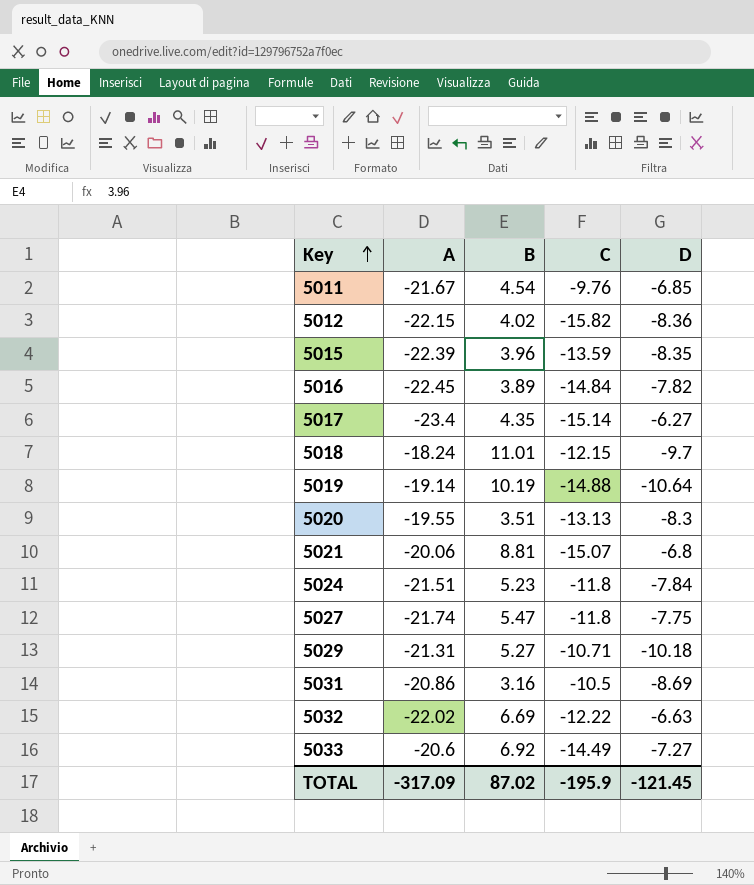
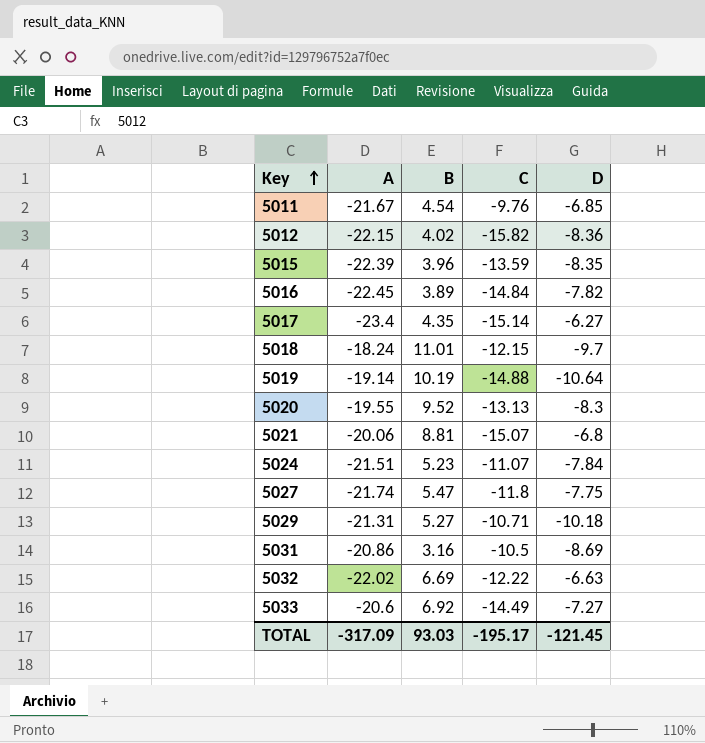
5020 | B: 3.51 -> 9.52
5024 | C: -11.8 -> -11.07
TOTAL | B: 87.02 -> 93.03
TOTAL | C: -195.9 -> -195.17

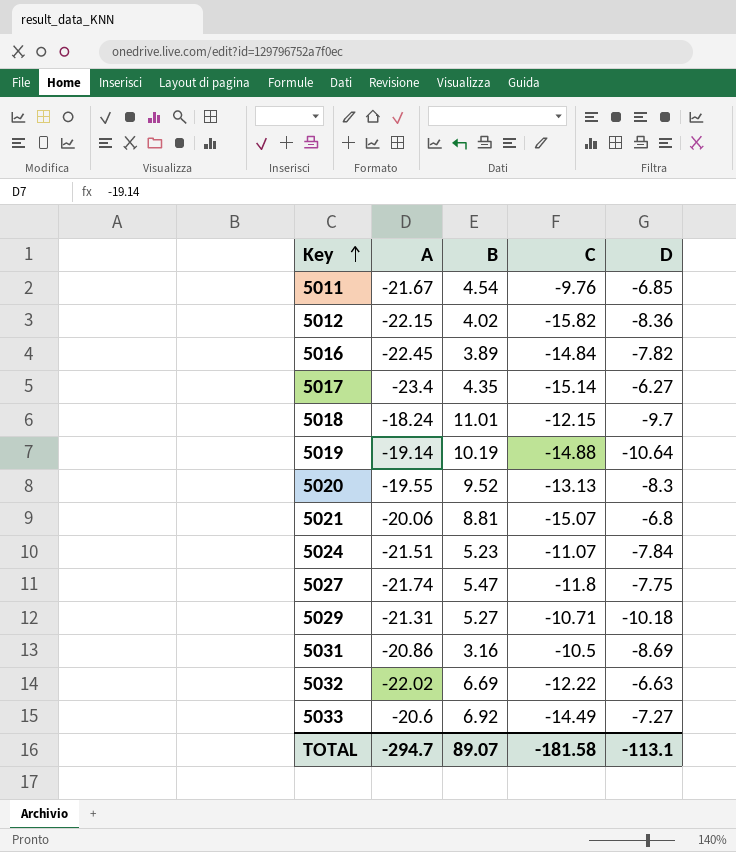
row 5015: -22.39 | 3.96 | -13.59 | -8.35 -> none
TOTAL | A: -317.09 -> -294.7
TOTAL | B: 93.03 -> 89.07
TOTAL | C: -195.17 -> -181.58
TOTAL | D: -121.45 -> -113.1

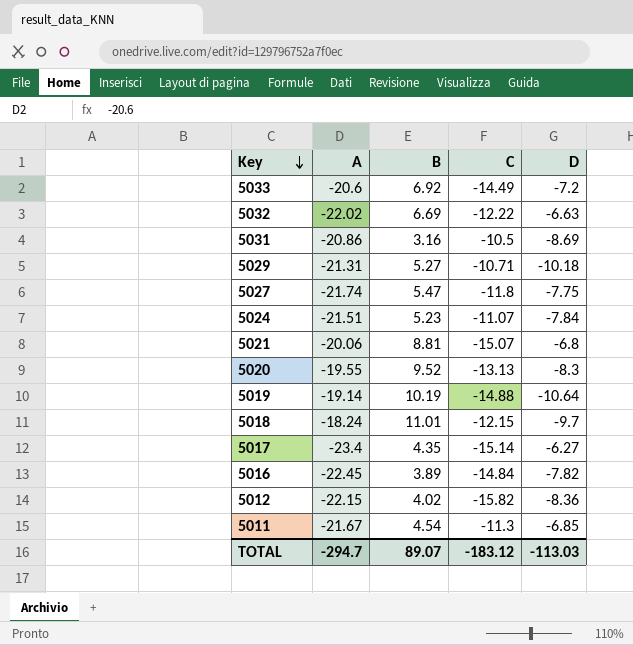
row order: Key ascending -> Key descending
5033 | D: -7.27 -> -7.2
5011 | C: -9.76 -> -11.3
TOTAL | C: -181.58 -> -183.12
TOTAL | D: -113.1 -> -113.03

